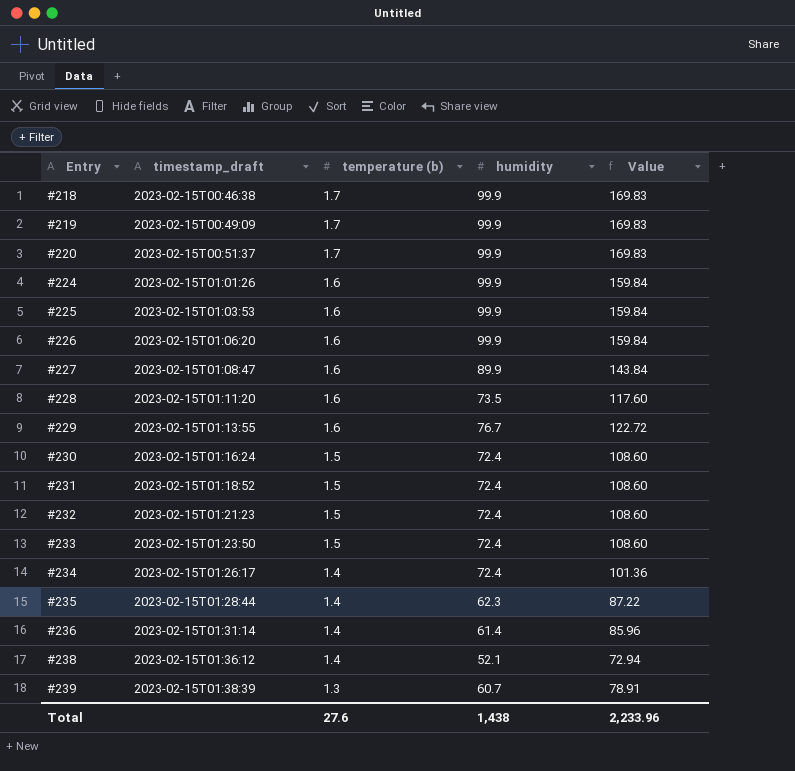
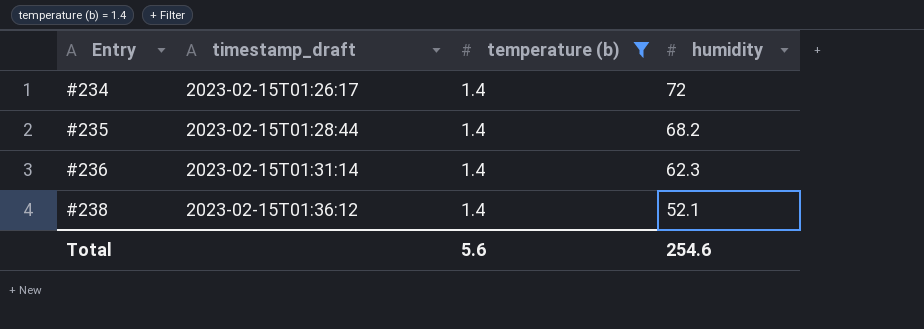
filter: none -> temperature (b) = 1.4
column Value | formula: [temperature (b)] * [humidity] -> none
#234 | humidity: 72.4 -> 72
#235 | humidity: 62.3 -> 68.2
#236 | humidity: 61.4 -> 62.3
Total | temperature (b): 27.6 -> 5.6
Total | humidity: 1,438 -> 254.6

